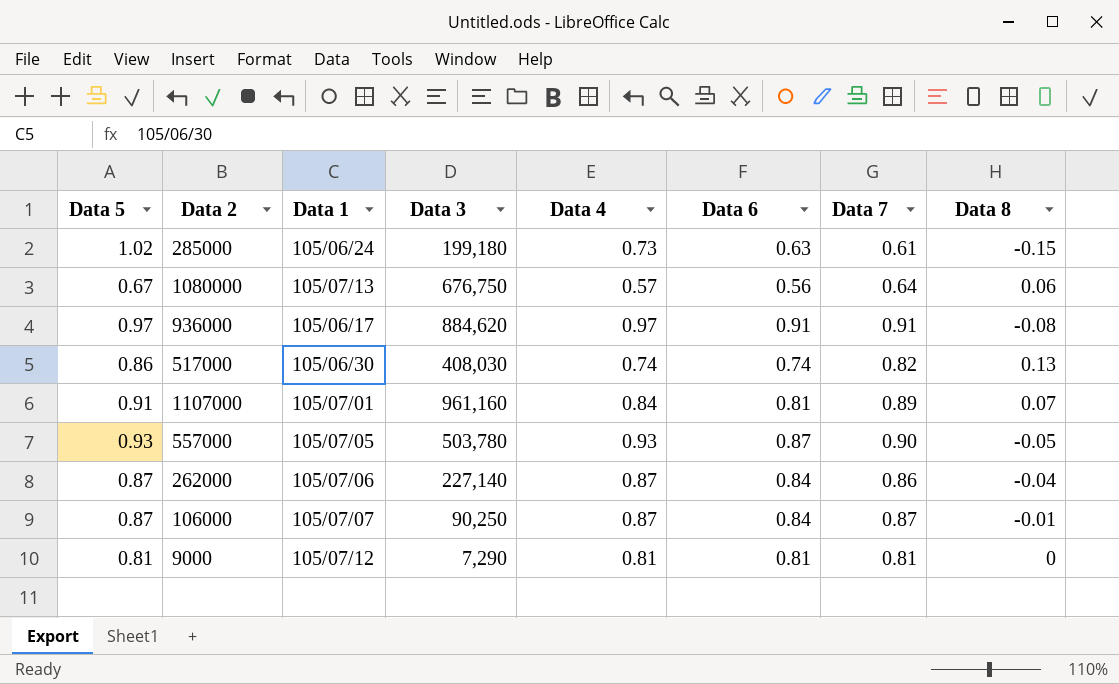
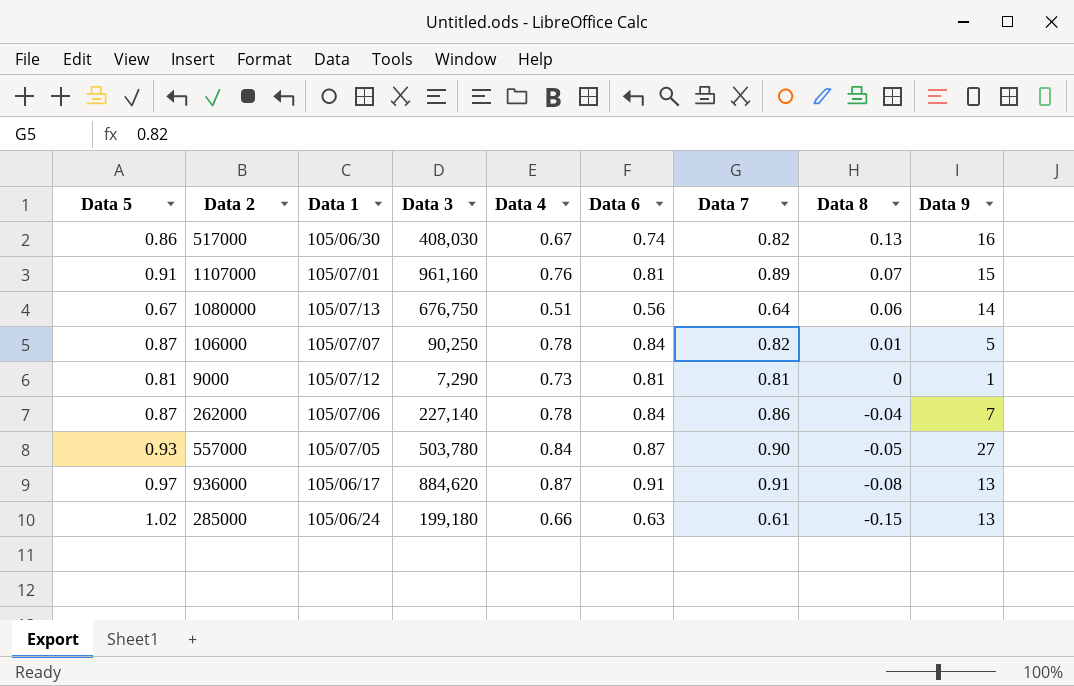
row order: none -> Data 8 descending
column Data 9 | position: none -> 9
517000 | Data 4: 0.74 -> 0.67
1107000 | Data 4: 0.84 -> 0.76
1080000 | Data 4: 0.57 -> 0.51
106000 | Data 4: 0.87 -> 0.78
106000 | Data 7: 0.87 -> 0.82
106000 | Data 8: -0.01 -> 0.01
9000 | Data 4: 0.81 -> 0.73
262000 | Data 4: 0.87 -> 0.78
557000 | Data 4: 0.93 -> 0.84
936000 | Data 4: 0.97 -> 0.87
285000 | Data 4: 0.73 -> 0.66

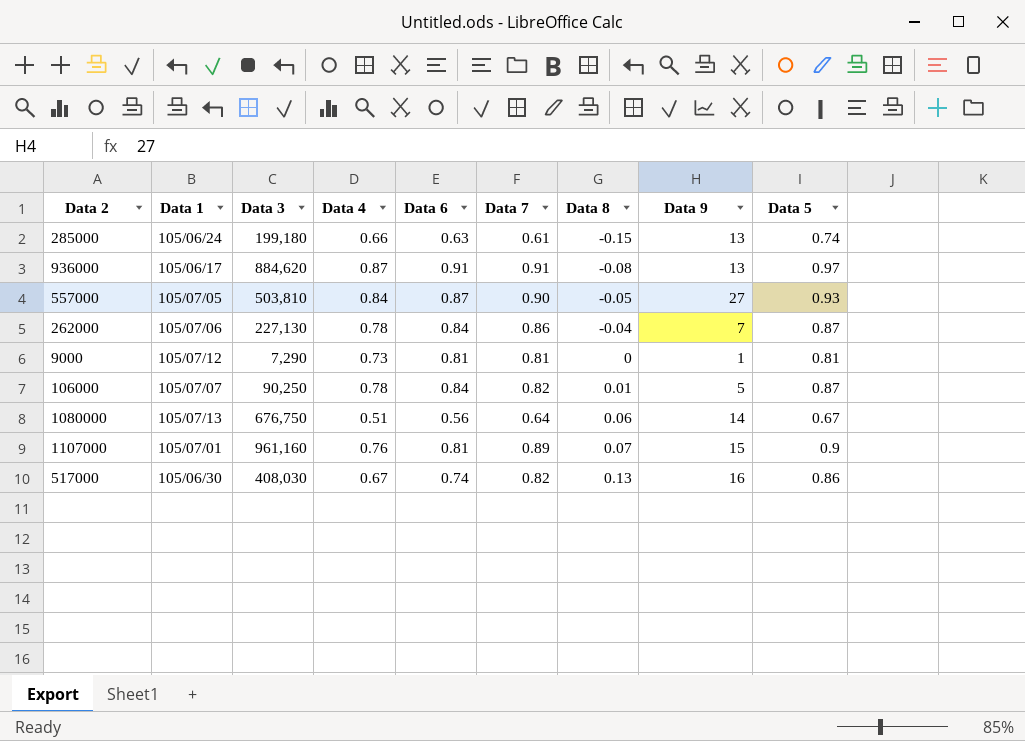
row order: Data 8 descending -> Data 8 ascending
column Data 5 | position: 1 -> 9
285000 | Data 5: 1.02 -> 0.74
557000 | Data 3: 503,780 -> 503,810
262000 | Data 3: 227,140 -> 227,130
1107000 | Data 5: 0.91 -> 0.9

